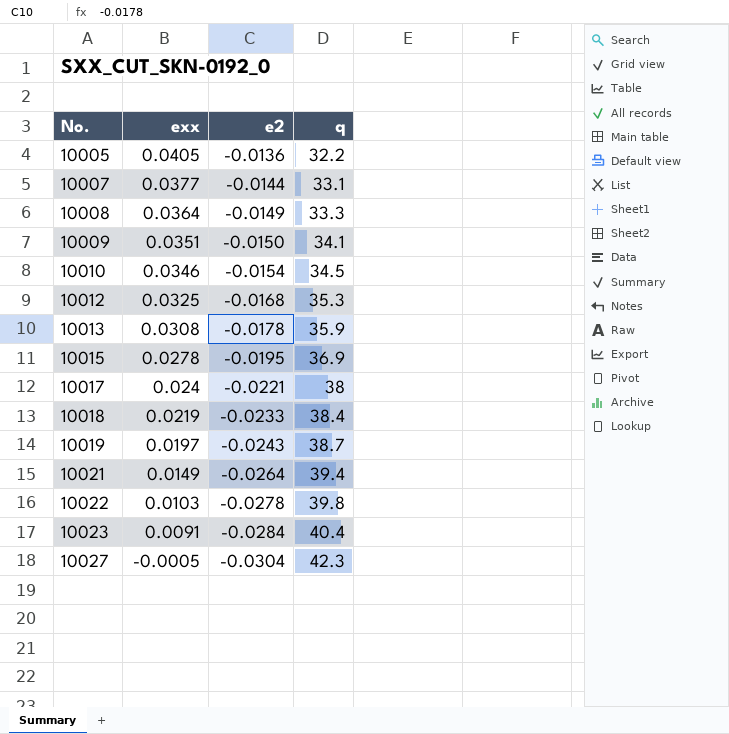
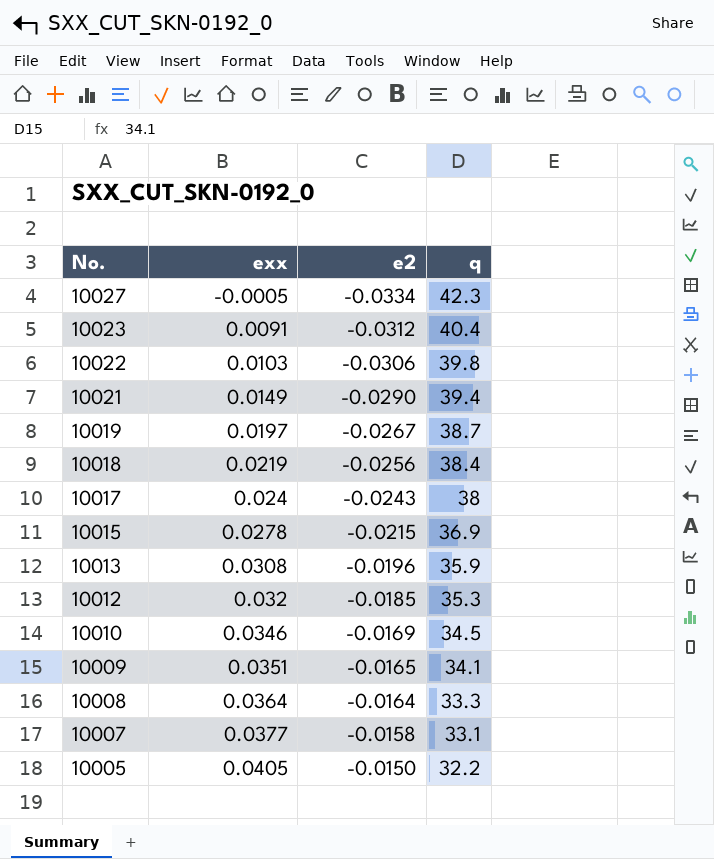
row order: No. ascending -> No. descending
10027 | e2: -0.0304 -> -0.0334
10023 | e2: -0.0284 -> -0.0312
10022 | e2: -0.0278 -> -0.0306
10021 | e2: -0.0264 -> -0.0290
10019 | e2: -0.0243 -> -0.0267
10018 | e2: -0.0233 -> -0.0256
10017 | e2: -0.0221 -> -0.0243
10015 | e2: -0.0195 -> -0.0215
10013 | e2: -0.0178 -> -0.0196
10012 | exx: 0.0325 -> 0.032
10012 | e2: -0.0168 -> -0.0185
10010 | e2: -0.0154 -> -0.0169
10009 | e2: -0.0150 -> -0.0165
10008 | e2: -0.0149 -> -0.0164
10007 | e2: -0.0144 -> -0.0158
10005 | e2: -0.0136 -> -0.0150

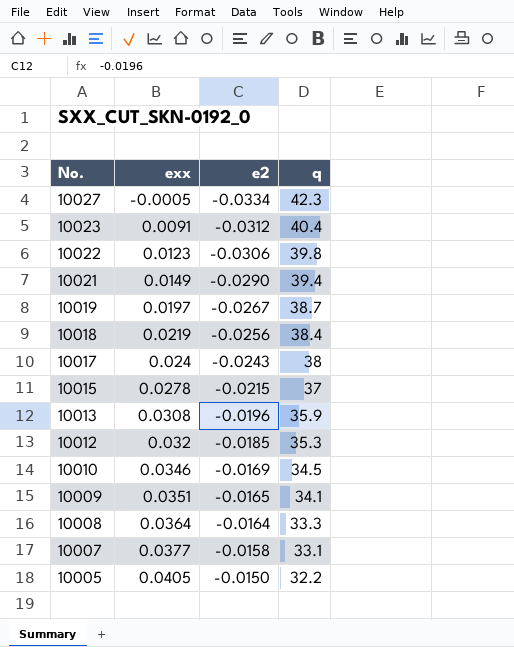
10022 | exx: 0.0103 -> 0.0123
10015 | q: 36.9 -> 37

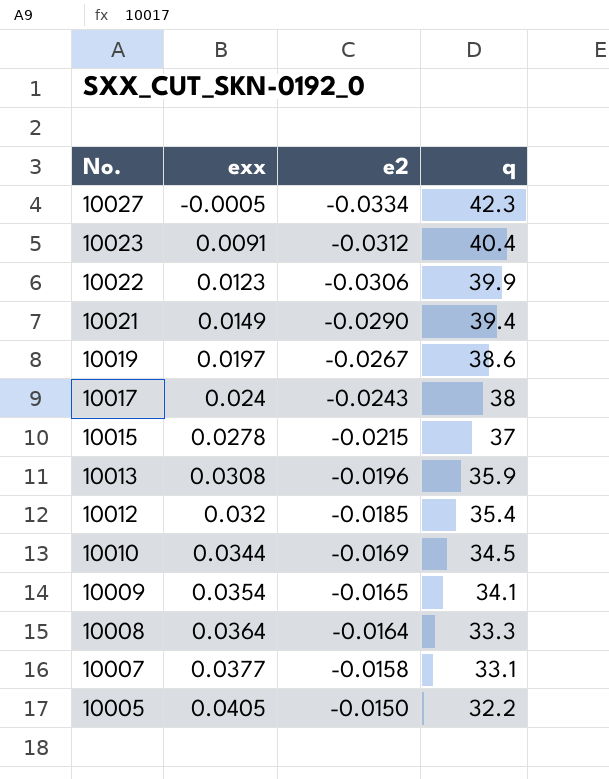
row 10018: 0.0219 | -0.0256 | 38.4 -> none
10022 | q: 39.8 -> 39.9
10019 | q: 38.7 -> 38.6
10012 | q: 35.3 -> 35.4
10010 | exx: 0.0346 -> 0.0344
10009 | exx: 0.0351 -> 0.0354

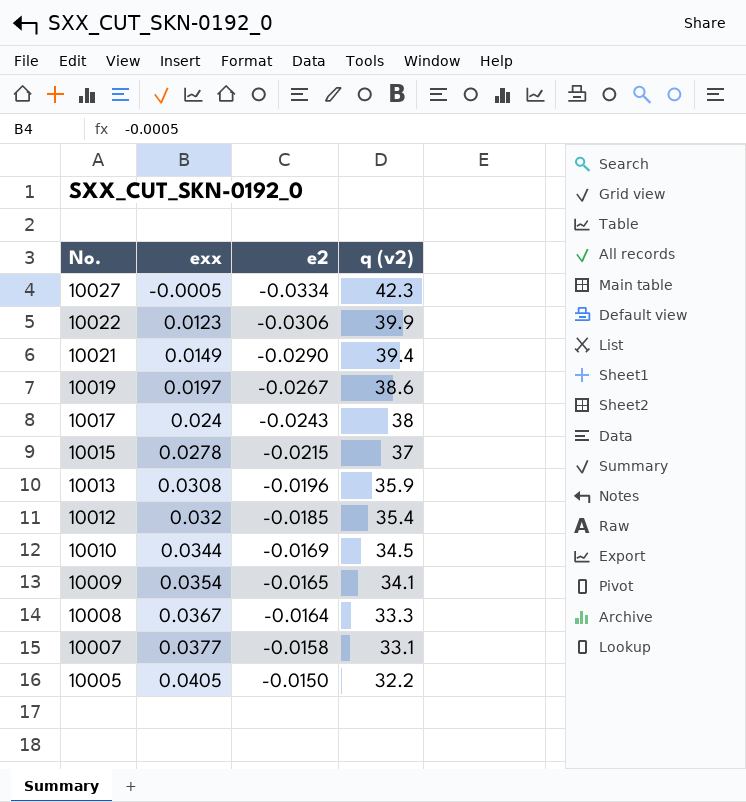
column name: q -> q (v2)
row 10023: 0.0091 | -0.0312 | 40.4 -> none
10008 | exx: 0.0364 -> 0.0367

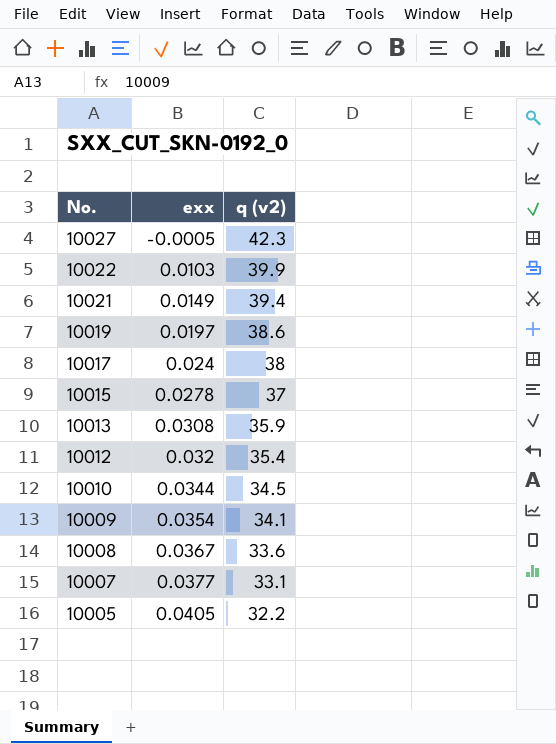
column e2 | position: 3 -> none
10022 | exx: 0.0123 -> 0.0103
10008 | q (v2): 33.3 -> 33.6

